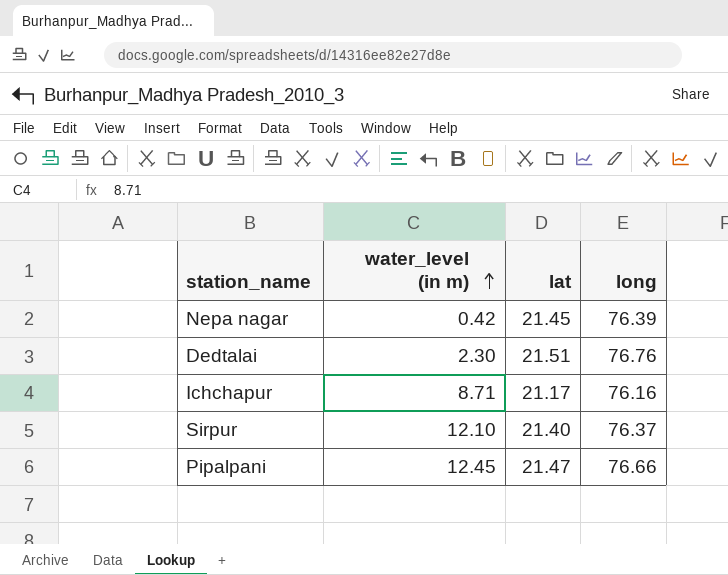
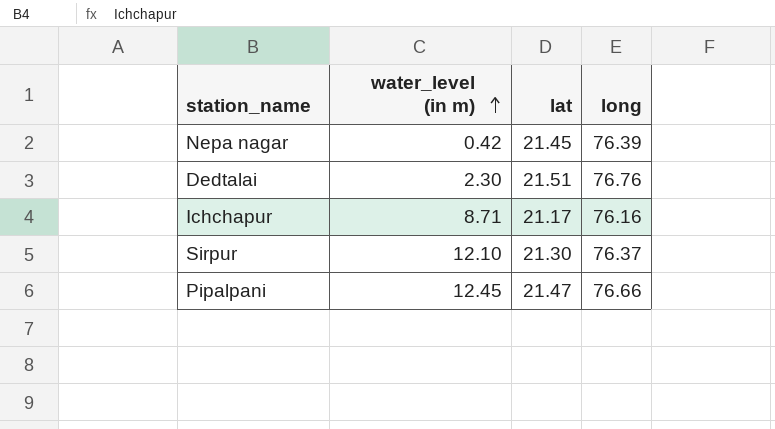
Sirpur | lat: 21.40 -> 21.30

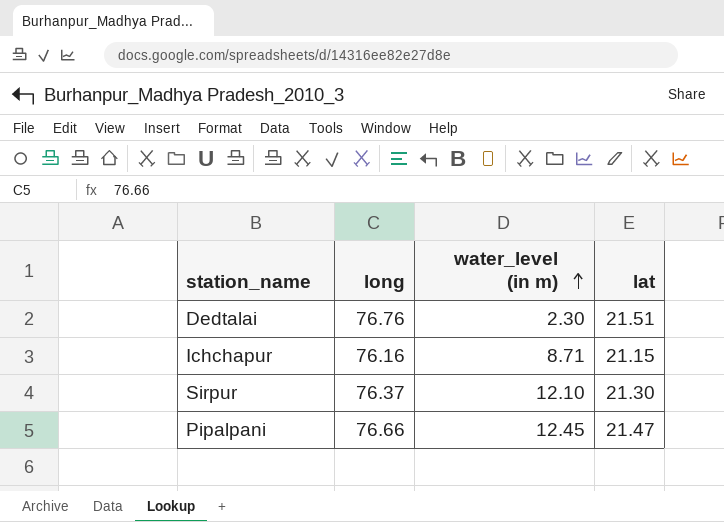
column long | position: 4 -> 2
row Nepa nagar: 0.42 | 21.45 | 76.39 -> none
Ichchapur | lat: 21.17 -> 21.15

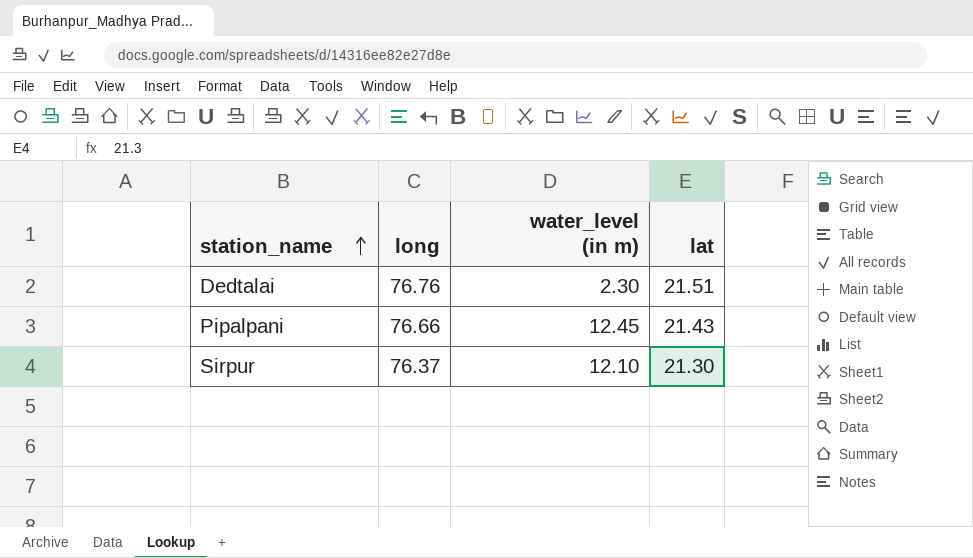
row order: water_level (in m) ascending -> station_name ascending
row Ichchapur: 76.16 | 8.71 | 21.15 -> none
Pipalpani | lat: 21.47 -> 21.43

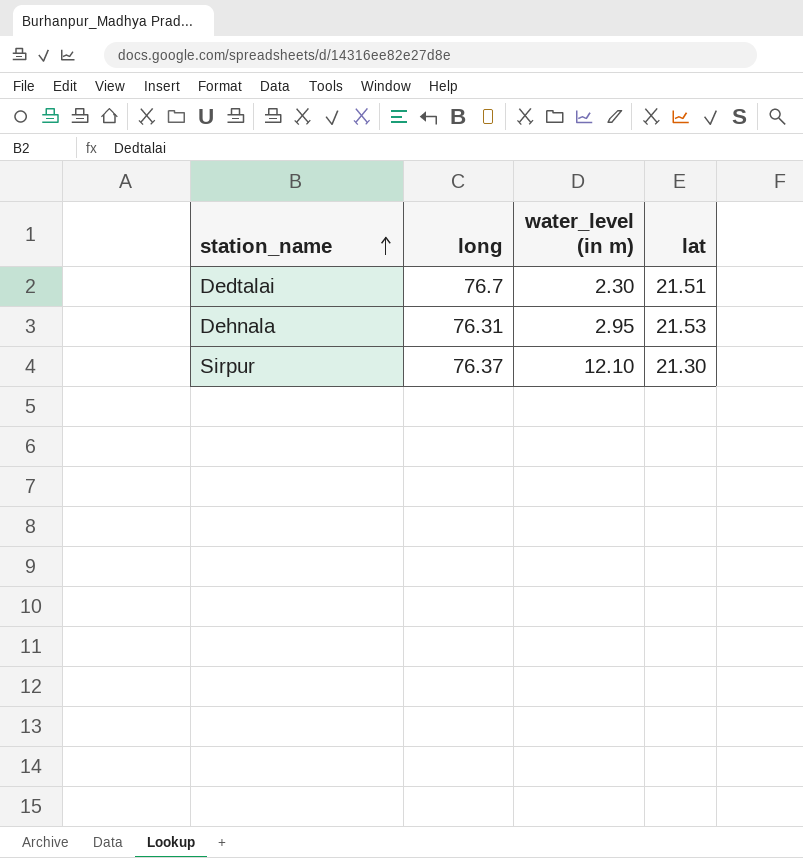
row Pipalpani: 76.66 | 12.45 | 21.43 -> none
Dedtalai | long: 76.76 -> 76.7
row Dehnala: none -> 76.31 | 2.95 | 21.53

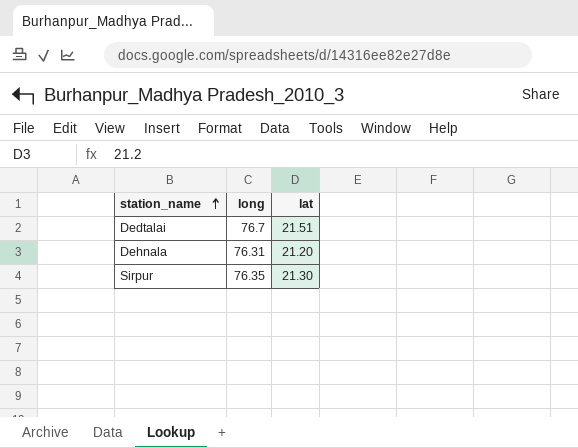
column water_level (in m) | position: 3 -> none
Dehnala | lat: 21.53 -> 21.20
Sirpur | long: 76.37 -> 76.35

